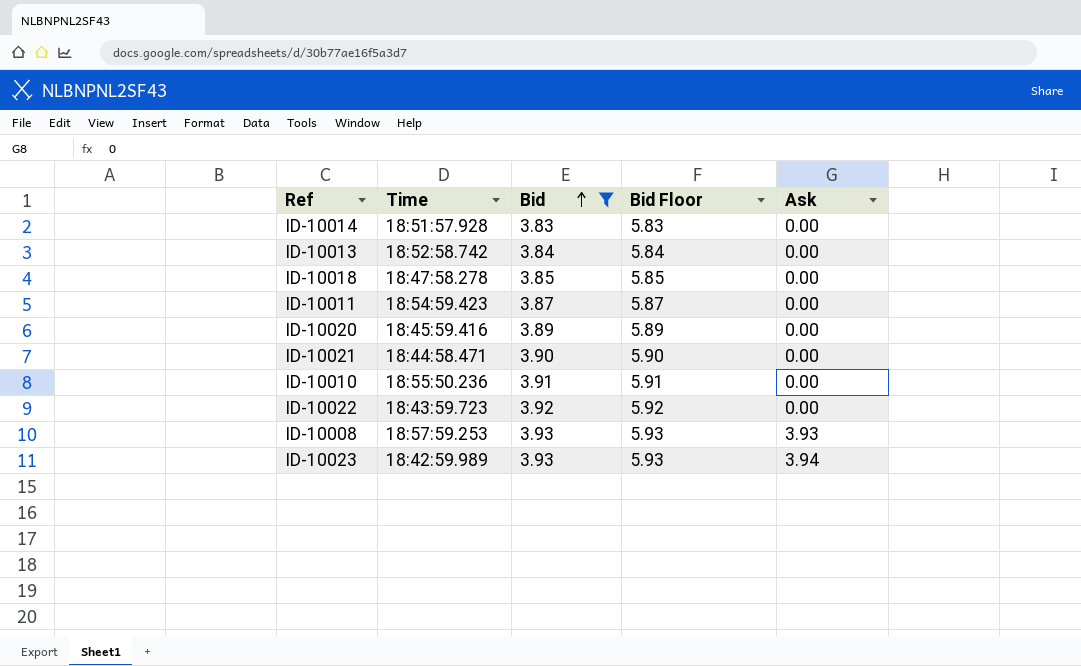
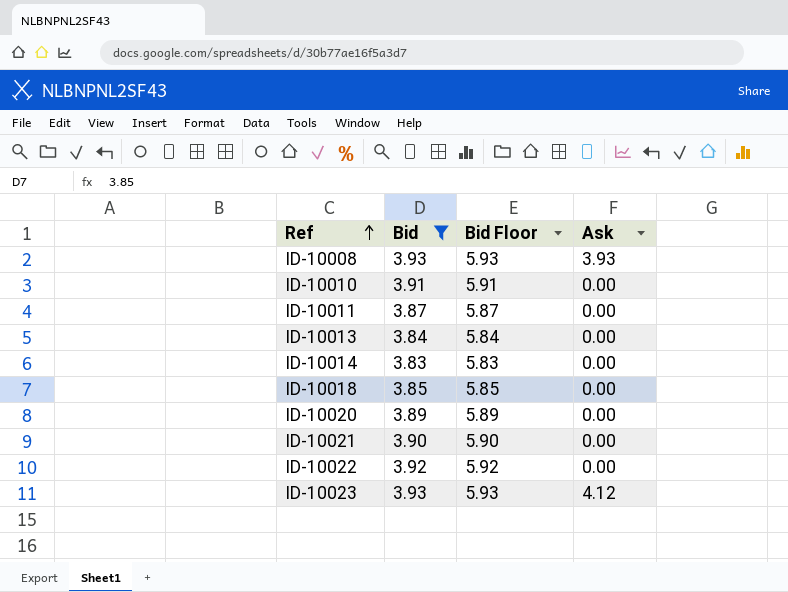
row order: Bid ascending -> Ref ascending
column Time | position: 2 -> none
ID-10023 | Ask: 3.94 -> 4.12

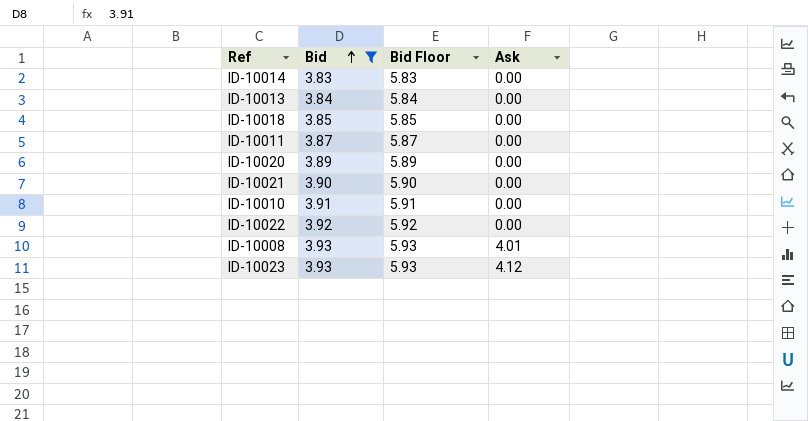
row order: Ref ascending -> Bid ascending
ID-10008 | Ask: 3.93 -> 4.01

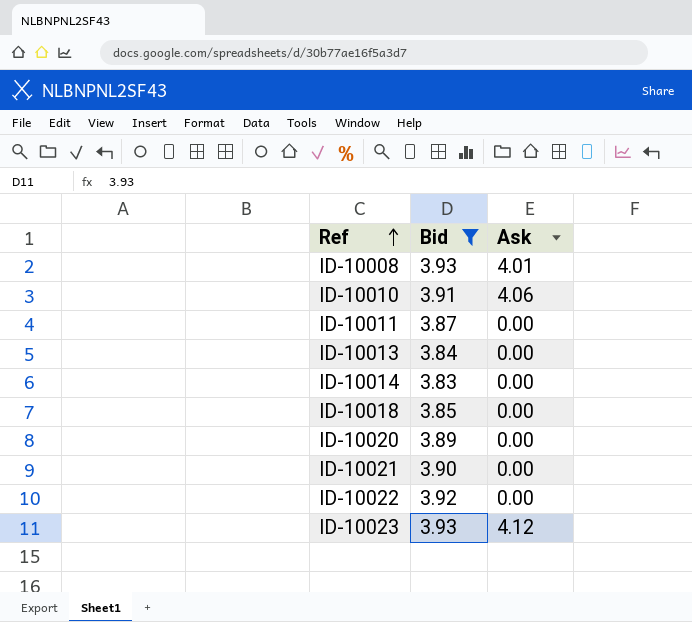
row order: Bid ascending -> Ref ascending
column Bid Floor | formula: [Bid] + 2 -> none
ID-10010 | Ask: 0.00 -> 4.06

